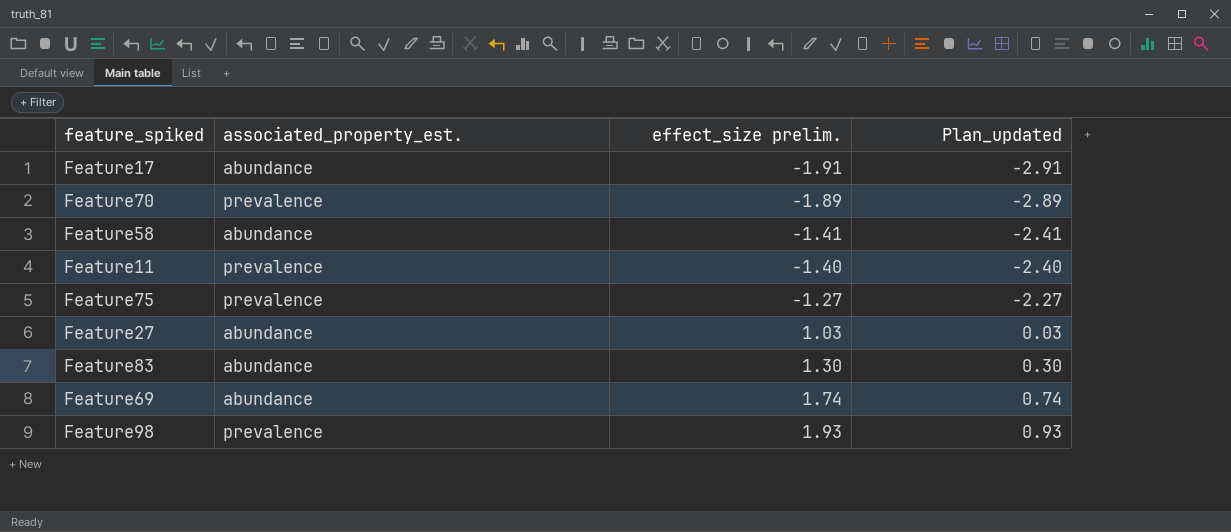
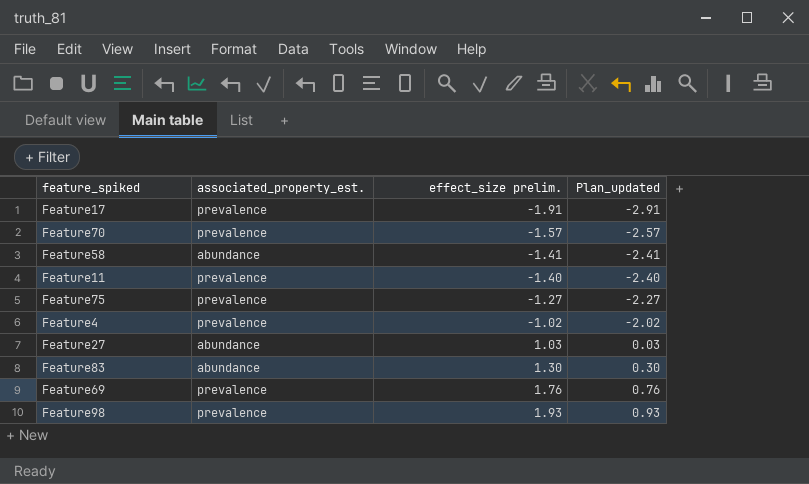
Feature17 | associated_property_est.: abundance -> prevalence
Feature70 | effect_size prelim.: -1.89 -> -1.57
Feature70 | Plan_updated: -2.89 -> -2.57
row Feature4: none -> prevalence | -1.02 | -2.02
Feature69 | associated_property_est.: abundance -> prevalence
Feature69 | effect_size prelim.: 1.74 -> 1.76
Feature69 | Plan_updated: 0.74 -> 0.76

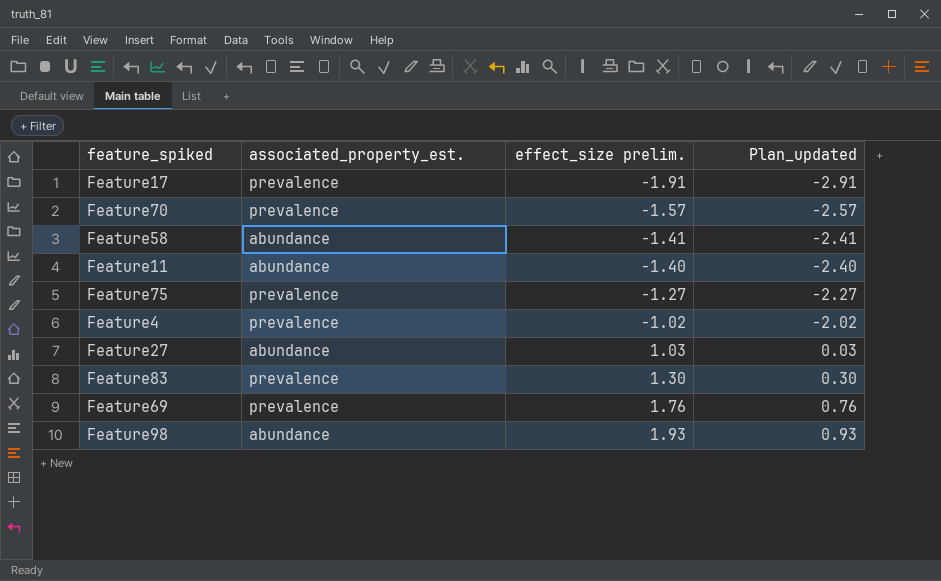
Feature11 | associated_property_est.: prevalence -> abundance
Feature83 | associated_property_est.: abundance -> prevalence
Feature98 | associated_property_est.: prevalence -> abundance

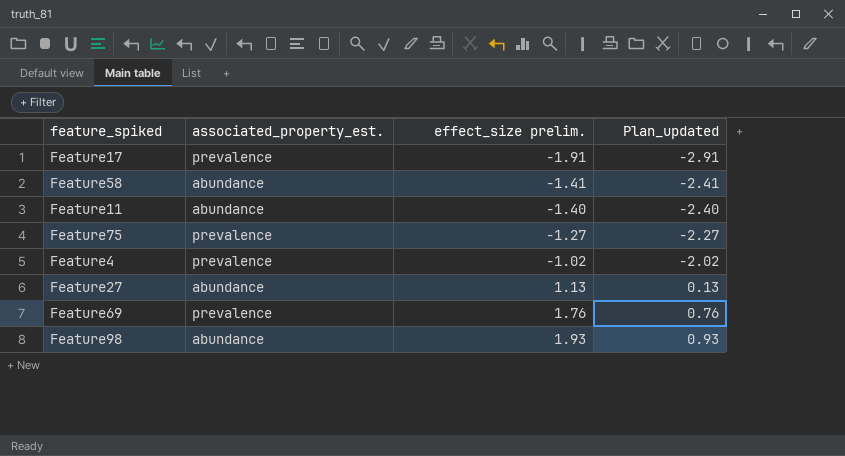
row Feature70: prevalence | -1.57 | -2.57 -> none
row Feature83: prevalence | 1.30 | 0.30 -> none
Feature27 | effect_size prelim.: 1.03 -> 1.13
Feature27 | Plan_updated: 0.03 -> 0.13

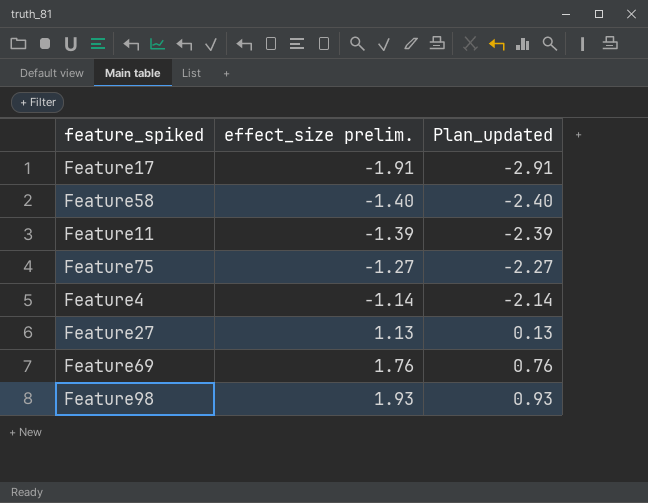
column associated_property_est. | position: 2 -> none
Feature58 | effect_size prelim.: -1.41 -> -1.40
Feature58 | Plan_updated: -2.41 -> -2.40
Feature11 | effect_size prelim.: -1.40 -> -1.39
Feature11 | Plan_updated: -2.40 -> -2.39
Feature4 | effect_size prelim.: -1.02 -> -1.14
Feature4 | Plan_updated: -2.02 -> -2.14

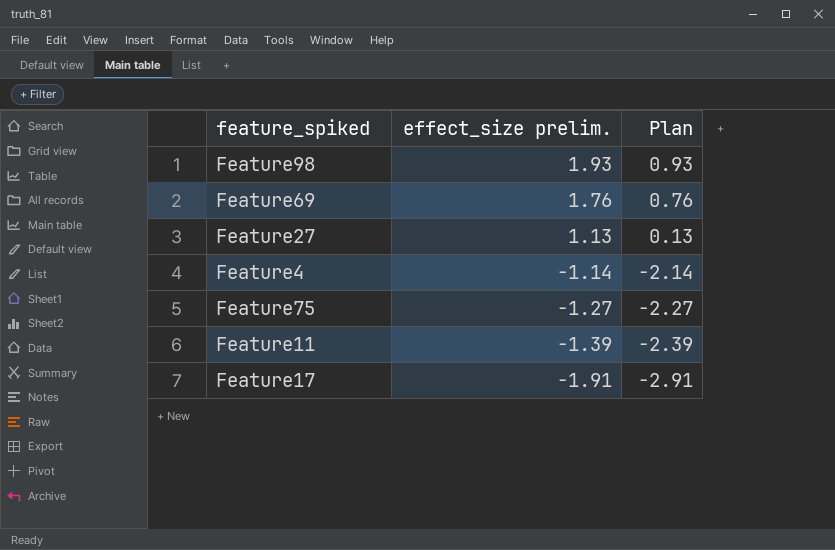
row order: effect_size prelim. ascending -> effect_size prelim. descending
column name: Plan_updated -> Plan
row Feature58: -1.40 | -2.40 -> none

